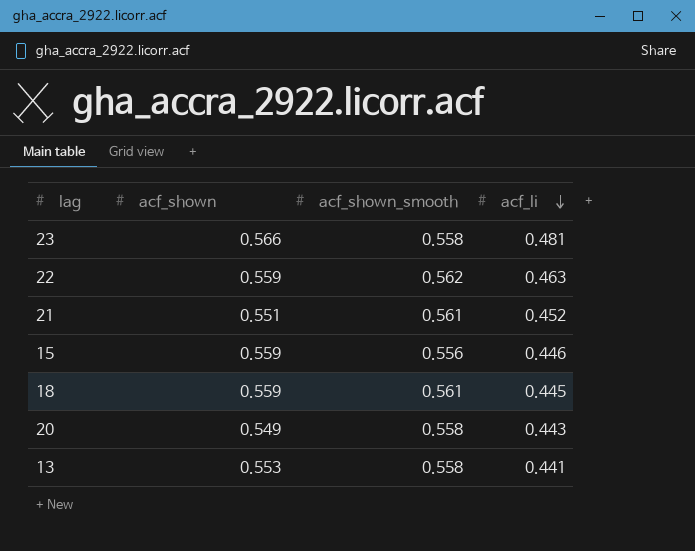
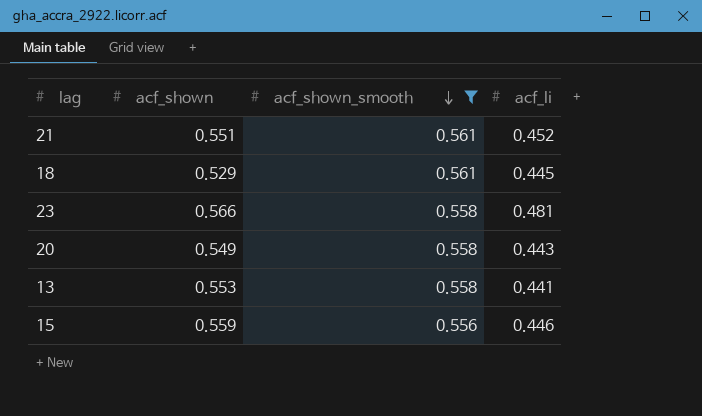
filter: none -> acf_shown_smooth != 0.562
row order: acf_li descending -> acf_shown_smooth descending
18 | acf_shown: 0.559 -> 0.529

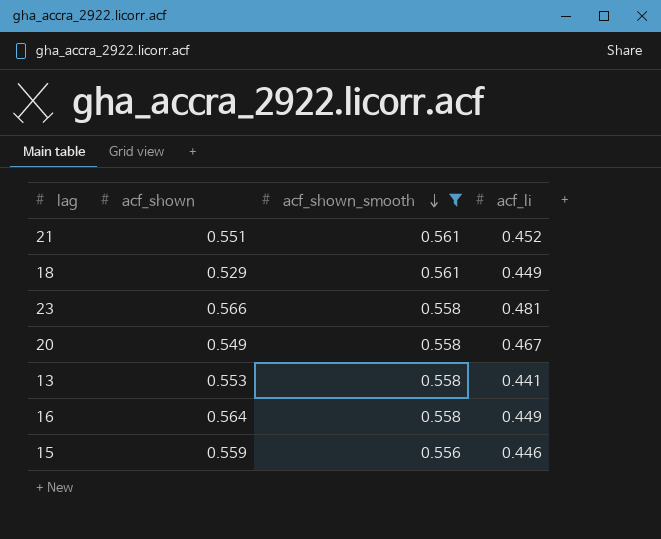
18 | acf_li: 0.445 -> 0.449
20 | acf_li: 0.443 -> 0.467
row 16: none -> 0.564 | 0.558 | 0.449

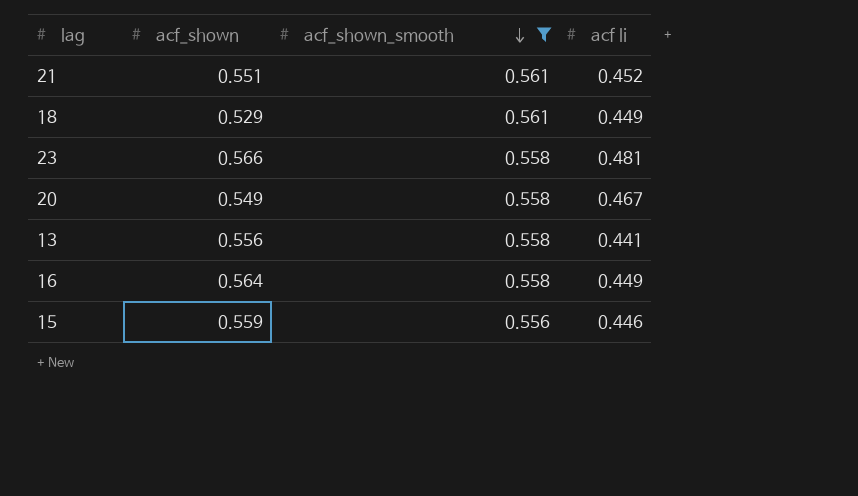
column name: acf_li -> acf li
13 | acf_shown: 0.553 -> 0.556

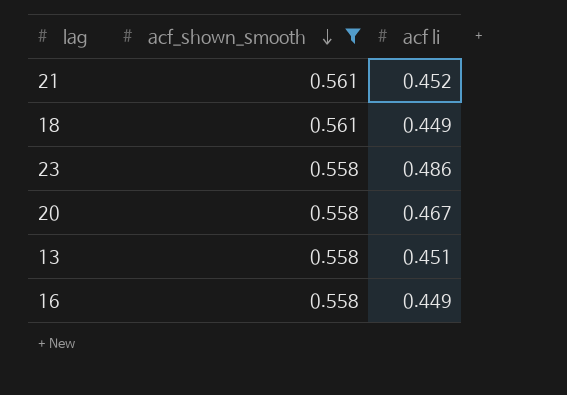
column acf_shown | position: 2 -> none
row 15: 0.559 | 0.556 | 0.446 -> none
23 | acf li: 0.481 -> 0.486
13 | acf li: 0.441 -> 0.451

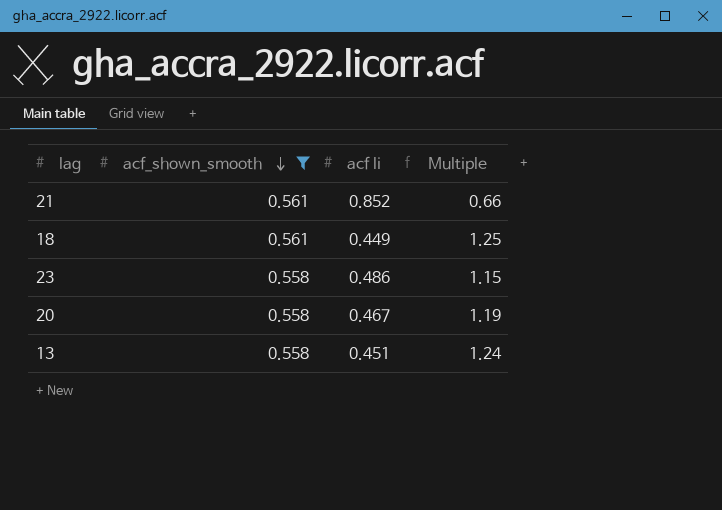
column Multiple | formula: none -> [acf_shown_smooth] / [acf li]
row 16: 0.558 | 0.449 -> none
21 | acf li: 0.452 -> 0.852

